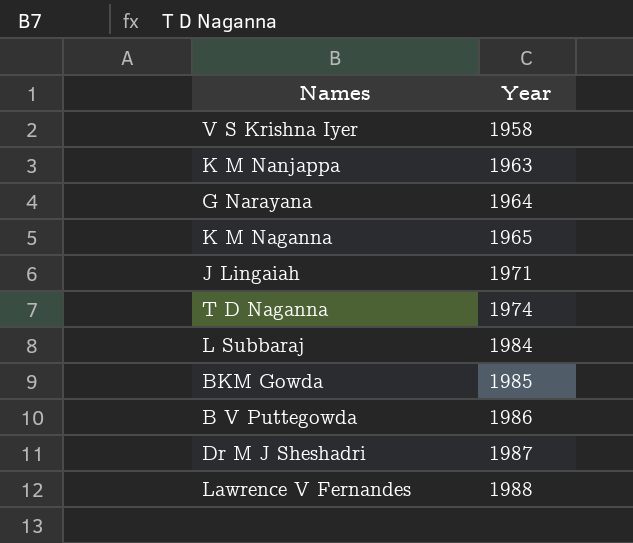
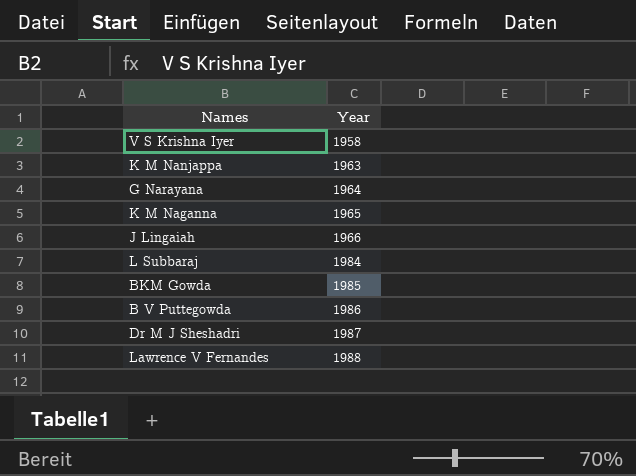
row T D Naganna: 1974 -> none
J Lingaiah | Year: 1971 -> 1966

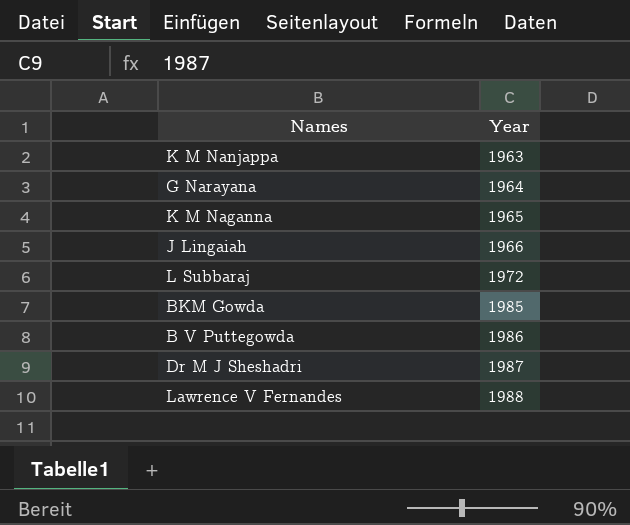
row V S Krishna Iyer: 1958 -> none
L Subbaraj | Year: 1984 -> 1972

